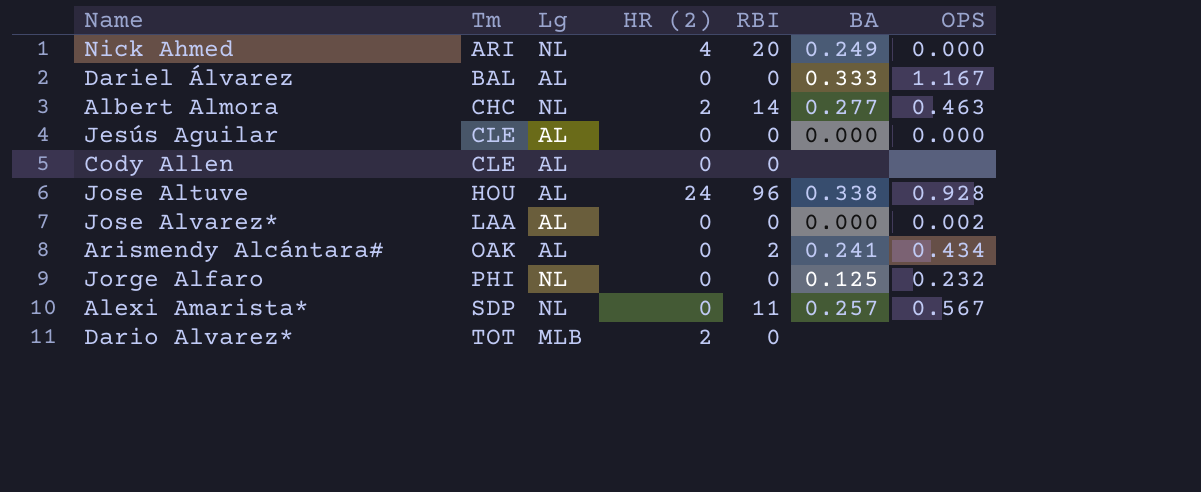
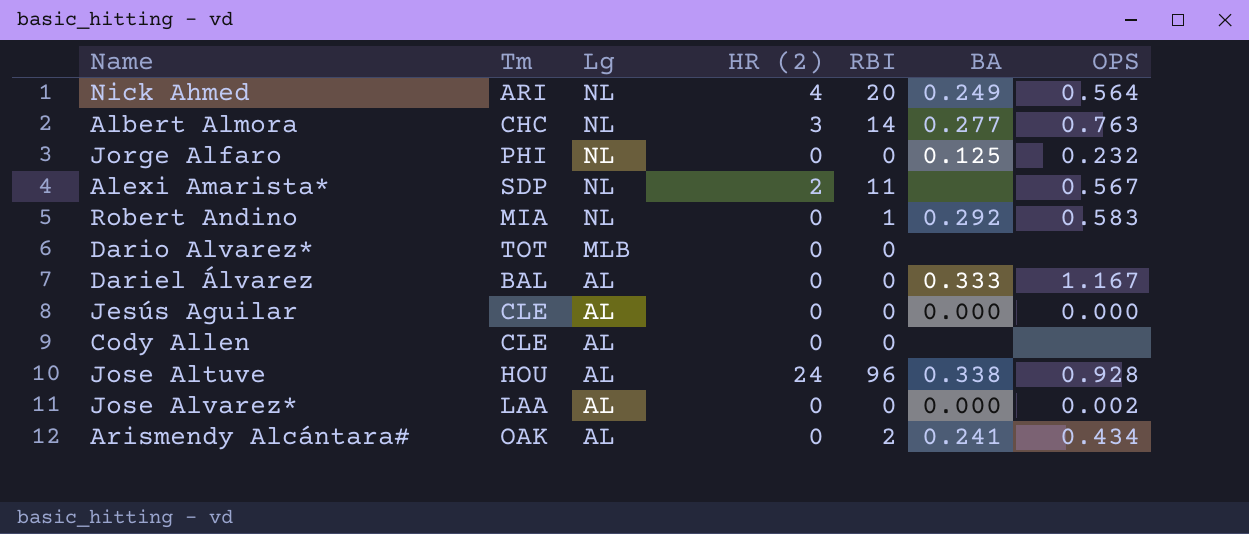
row order: Tm ascending -> Lg descending
Nick Ahmed | OPS: 0.000 -> 0.564
Albert Almora | HR (2): 2 -> 3
Albert Almora | OPS: 0.463 -> 0.763
Alexi Amarista* | HR (2): 0 -> 2
Alexi Amarista* | BA: 0.257 -> none
row Robert Andino: none -> MIA | NL | 0 | 1 | 0.292 | 0.583
Dario Alvarez* | HR (2): 2 -> 0

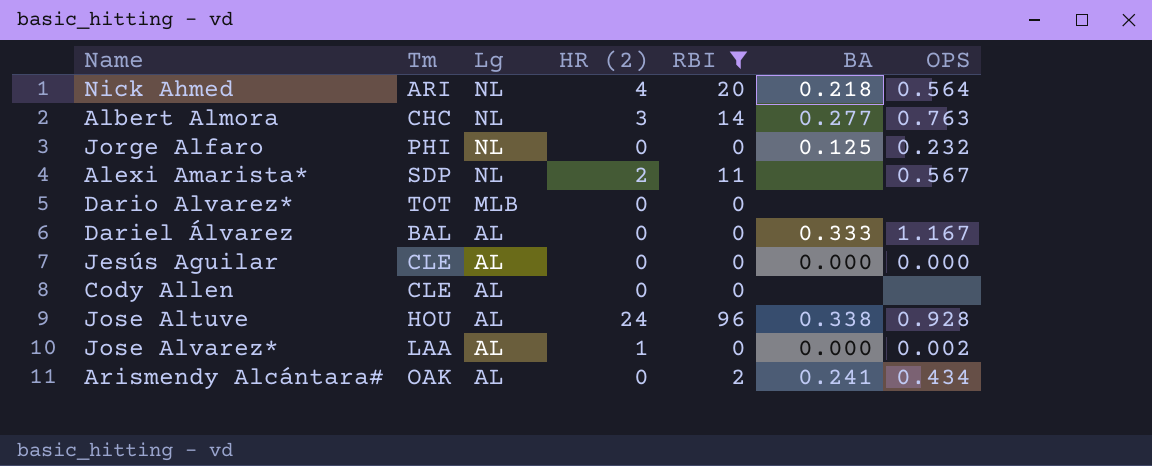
filter: none -> RBI != 1
Nick Ahmed | BA: 0.249 -> 0.218
Jose Alvarez* | HR (2): 0 -> 1

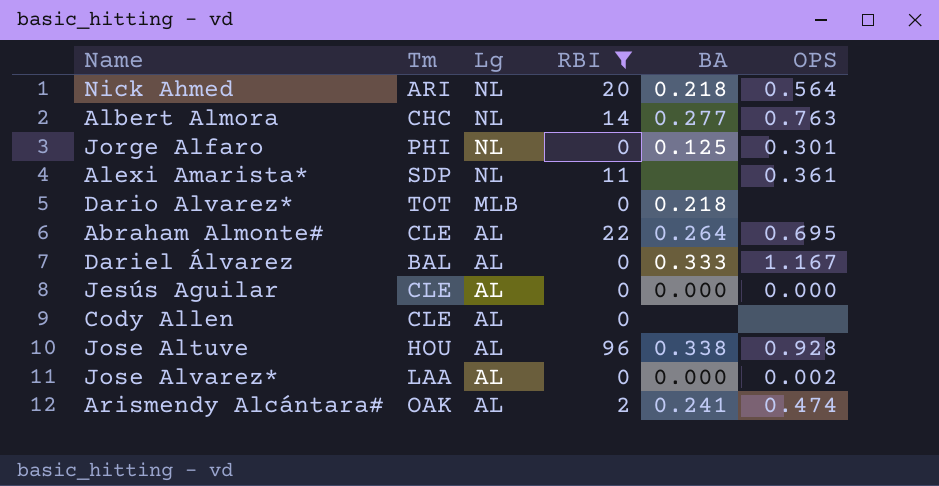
column HR (2) | position: 4 -> none
Jorge Alfaro | OPS: 0.232 -> 0.301
Alexi Amarista* | OPS: 0.567 -> 0.361
Dario Alvarez* | BA: none -> 0.218
row Abraham Almonte#: none -> CLE | AL | 22 | 0.264 | 0.695
Arismendy Alcántara# | OPS: 0.434 -> 0.474

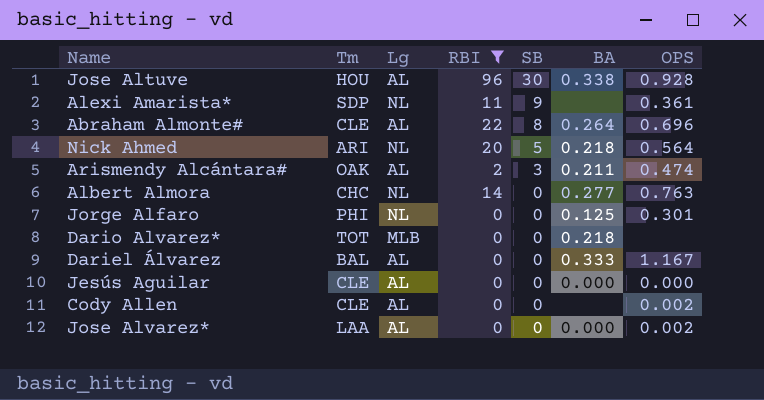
row order: Lg descending -> SB descending
column SB | position: none -> 5
Abraham Almonte# | OPS: 0.695 -> 0.696
Arismendy Alcántara# | BA: 0.241 -> 0.211
Cody Allen | OPS: none -> 0.002

